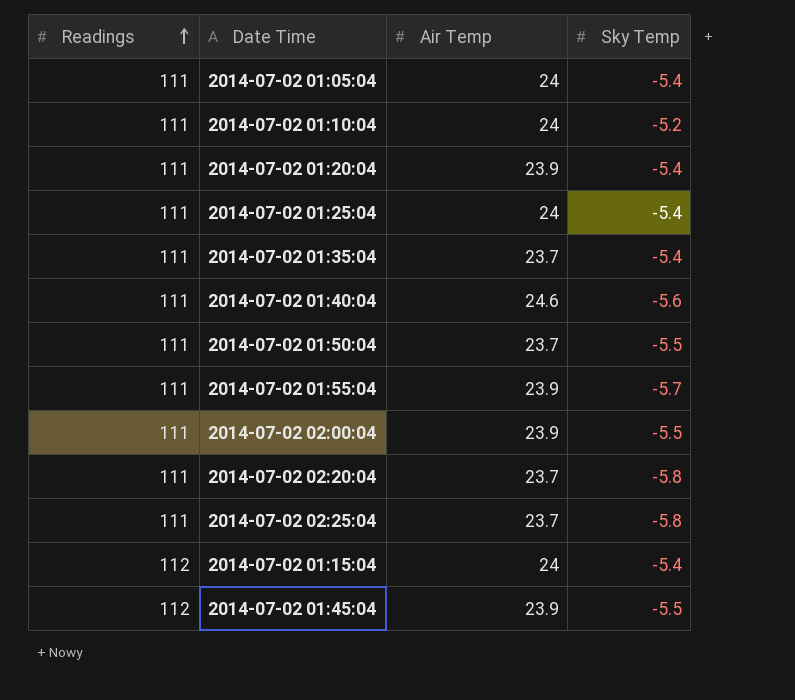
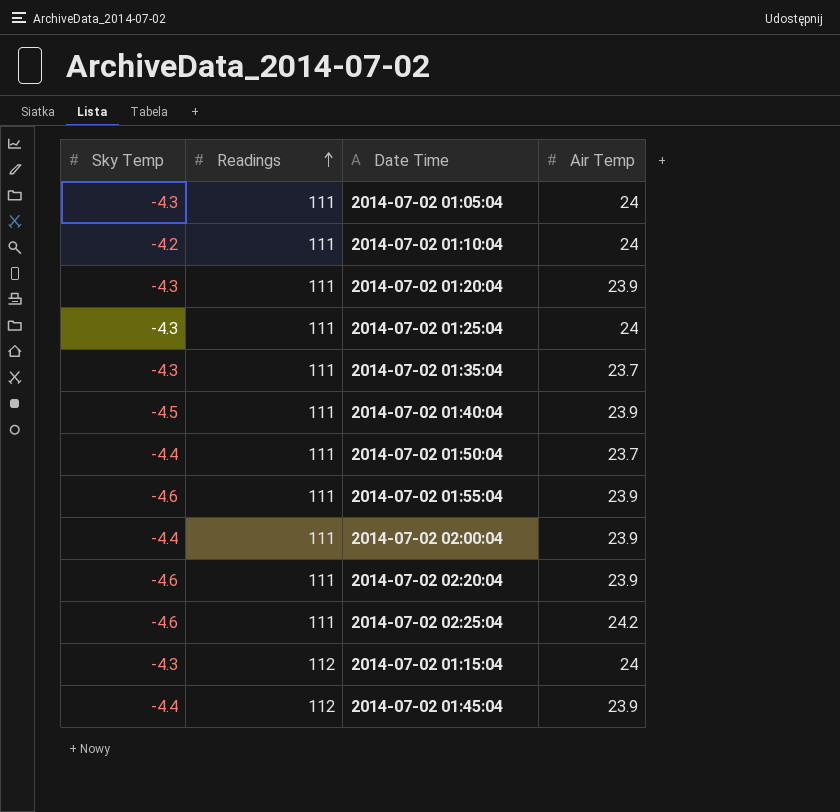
column Sky Temp | position: 4 -> 1
2014-07-02 01:05:04 | Sky Temp: -5.4 -> -4.3
2014-07-02 01:10:04 | Sky Temp: -5.2 -> -4.2
2014-07-02 01:20:04 | Sky Temp: -5.4 -> -4.3
2014-07-02 01:25:04 | Sky Temp: -5.4 -> -4.3
2014-07-02 01:35:04 | Sky Temp: -5.4 -> -4.3
2014-07-02 01:40:04 | Sky Temp: -5.6 -> -4.5
2014-07-02 01:40:04 | Air Temp: 24.6 -> 23.9
2014-07-02 01:50:04 | Sky Temp: -5.5 -> -4.4
2014-07-02 01:55:04 | Sky Temp: -5.7 -> -4.6
2014-07-02 02:00:04 | Sky Temp: -5.5 -> -4.4
2014-07-02 02:20:04 | Sky Temp: -5.8 -> -4.6
2014-07-02 02:20:04 | Air Temp: 23.7 -> 23.9
2014-07-02 02:25:04 | Sky Temp: -5.8 -> -4.6
2014-07-02 02:25:04 | Air Temp: 23.7 -> 24.2
2014-07-02 01:15:04 | Sky Temp: -5.4 -> -4.3
2014-07-02 01:45:04 | Sky Temp: -5.5 -> -4.4

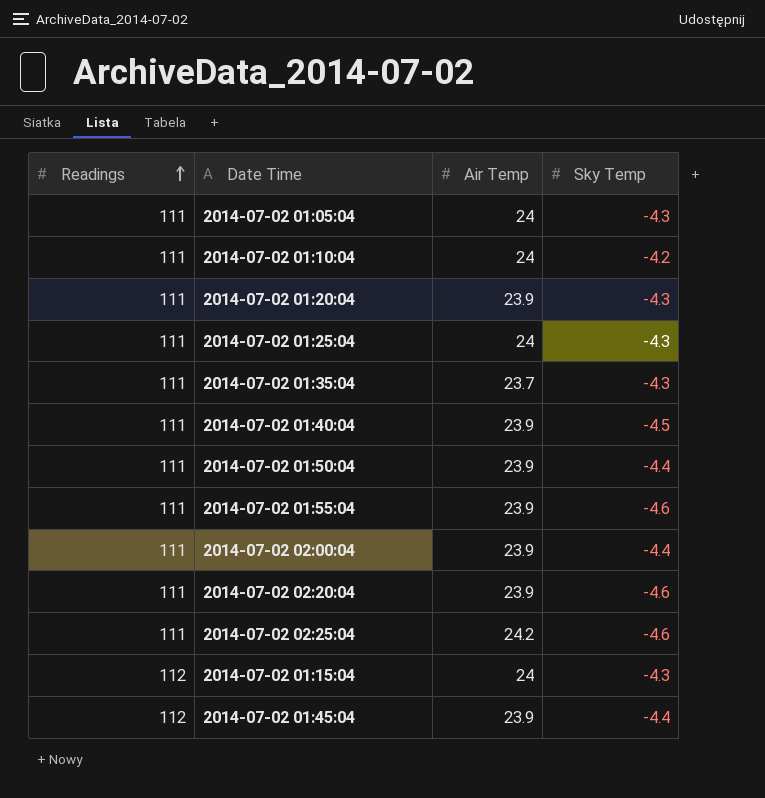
column Sky Temp | position: 1 -> 4
2014-07-02 01:50:04 | Air Temp: 23.7 -> 23.9

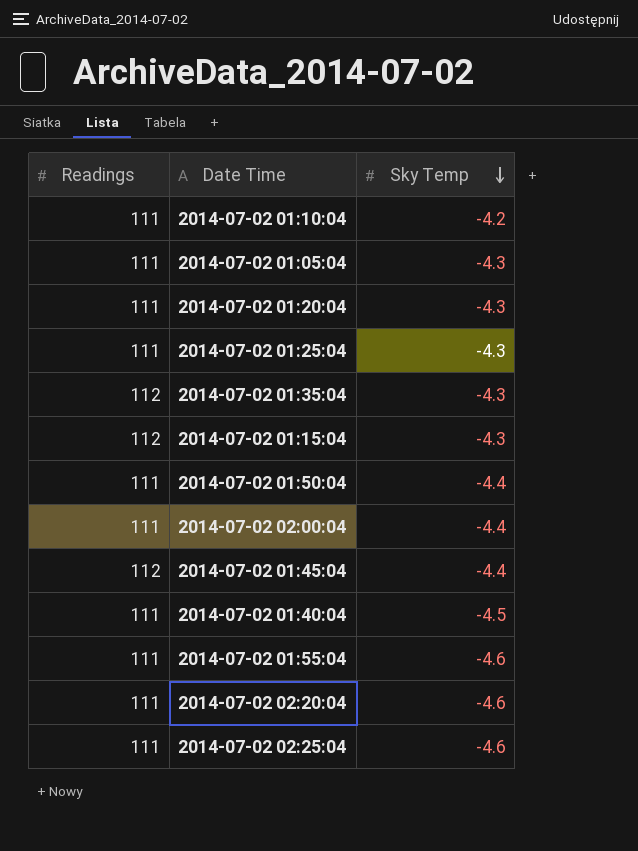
row order: Readings ascending -> Sky Temp descending
column Air Temp | position: 3 -> none
2014-07-02 01:35:04 | Readings: 111 -> 112

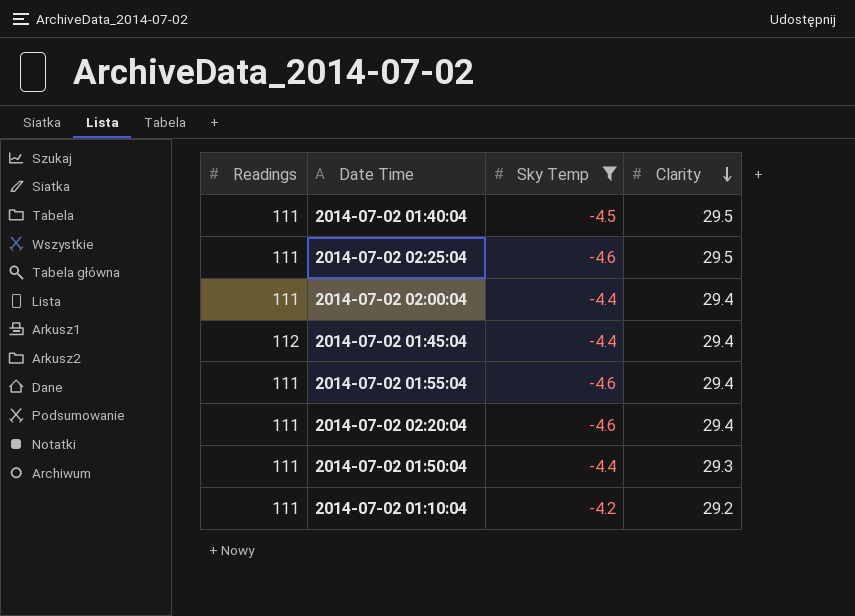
filter: none -> Sky Temp != -4.3
row order: Sky Temp descending -> Clarity descending
column Clarity | position: none -> 4

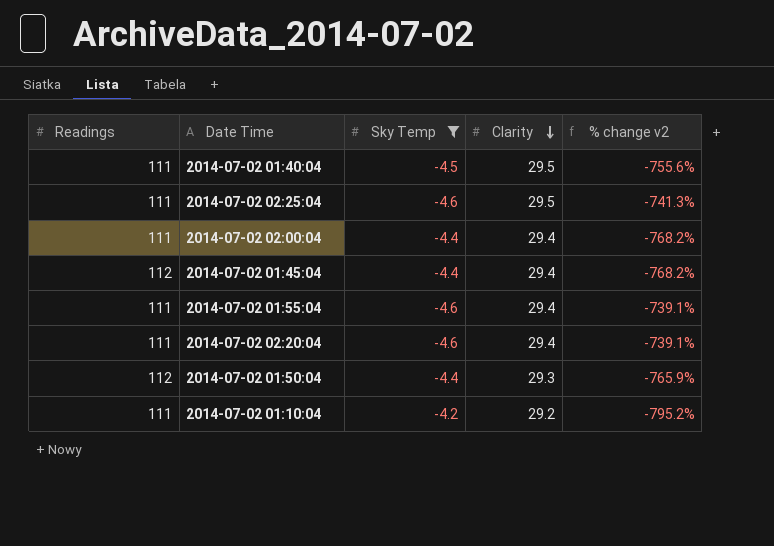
column % change v2 | formula: none -> ([Clarity] - [Sky Temp]) / [Sky Temp]
2014-07-02 01:50:04 | Readings: 111 -> 112

